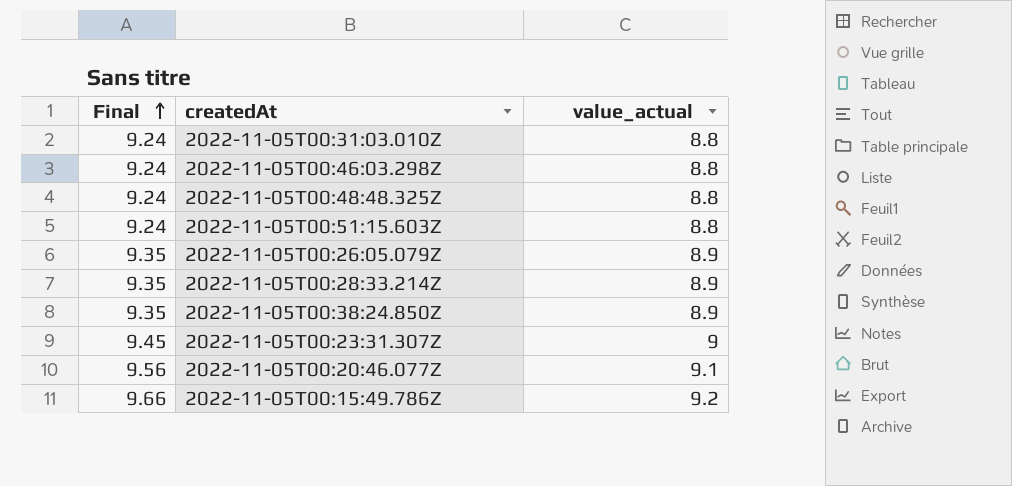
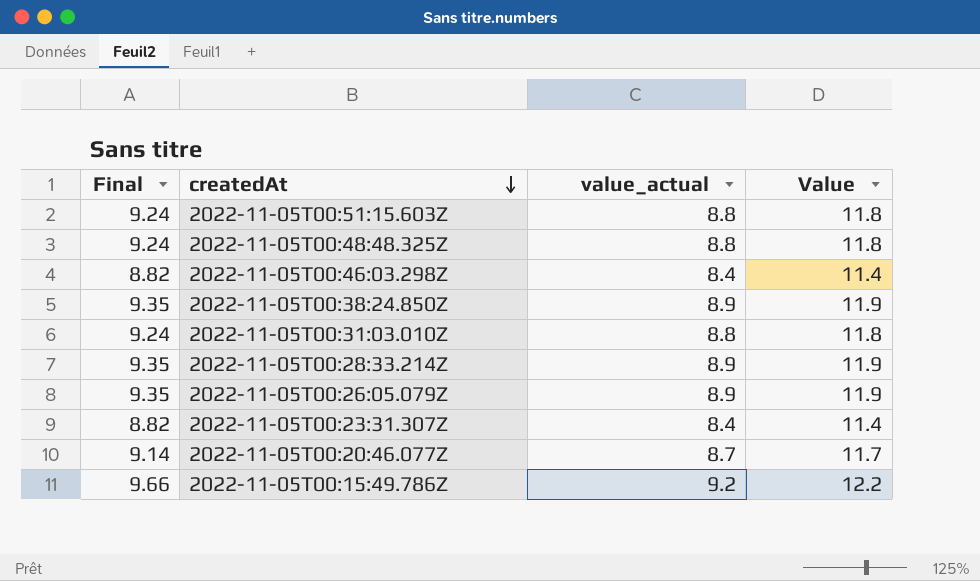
row order: Final ascending -> createdAt descending
column Value | formula: none -> [value_actual] + 3
2022-11-05T00:46:03.298Z | Final: 9.24 -> 8.82
2022-11-05T00:46:03.298Z | value_actual: 8.8 -> 8.4
2022-11-05T00:23:31.307Z | Final: 9.45 -> 8.82
2022-11-05T00:23:31.307Z | value_actual: 9 -> 8.4
2022-11-05T00:20:46.077Z | Final: 9.56 -> 9.14
2022-11-05T00:20:46.077Z | value_actual: 9.1 -> 8.7

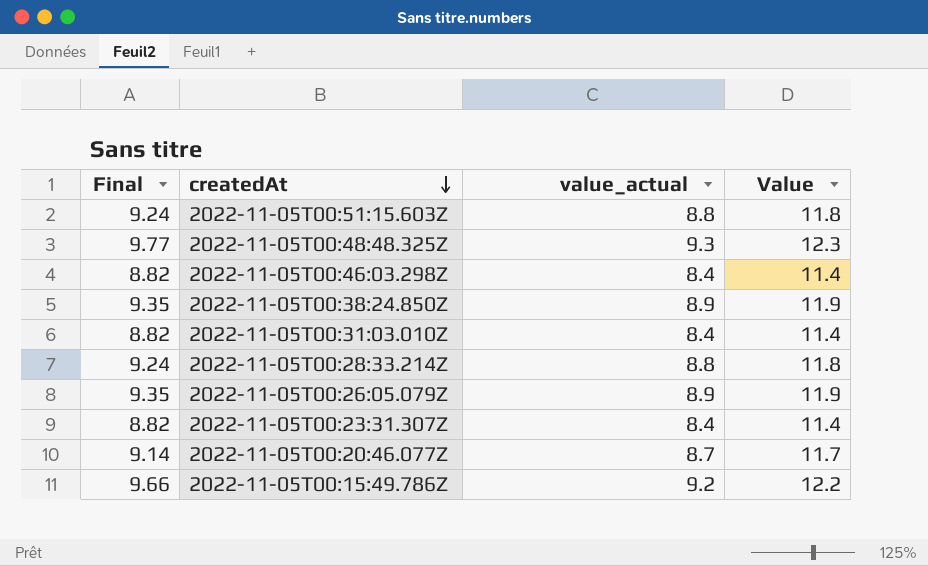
2022-11-05T00:48:48.325Z | Final: 9.24 -> 9.77
2022-11-05T00:48:48.325Z | value_actual: 8.8 -> 9.3
2022-11-05T00:48:48.325Z | Value: 11.8 -> 12.3
2022-11-05T00:31:03.010Z | Final: 9.24 -> 8.82
2022-11-05T00:31:03.010Z | value_actual: 8.8 -> 8.4
2022-11-05T00:31:03.010Z | Value: 11.8 -> 11.4
2022-11-05T00:28:33.214Z | Final: 9.35 -> 9.24
2022-11-05T00:28:33.214Z | value_actual: 8.9 -> 8.8
2022-11-05T00:28:33.214Z | Value: 11.9 -> 11.8

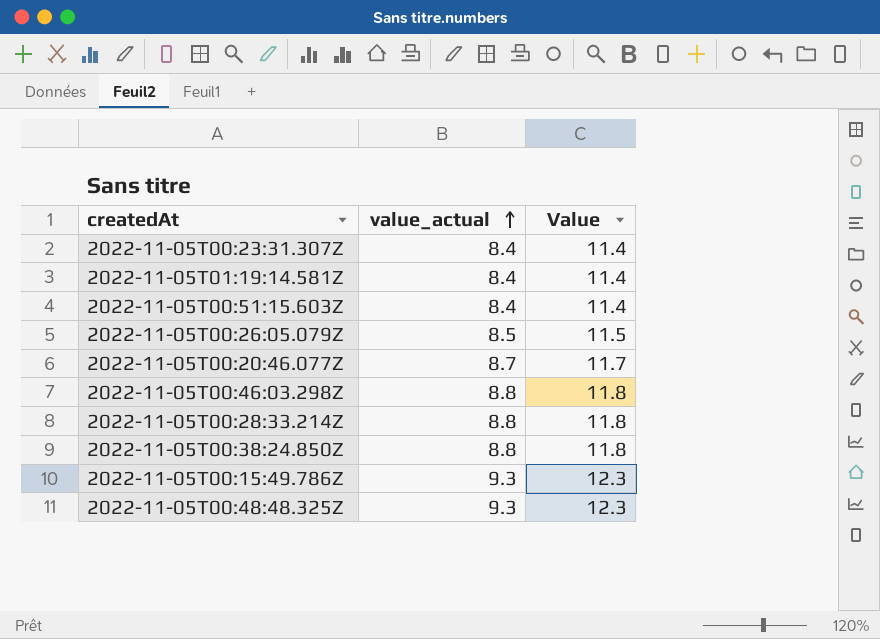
row order: createdAt descending -> value_actual ascending
column Final | formula: [value_actual] * 1.05 -> none
row 2022-11-05T00:31:03.010Z: 8.82 | 8.4 | 11.4 -> none
row 2022-11-05T01:19:14.581Z: none -> 8.4 | 11.4
2022-11-05T00:51:15.603Z | value_actual: 8.8 -> 8.4
2022-11-05T00:51:15.603Z | Value: 11.8 -> 11.4
2022-11-05T00:26:05.079Z | value_actual: 8.9 -> 8.5
2022-11-05T00:26:05.079Z | Value: 11.9 -> 11.5
2022-11-05T00:46:03.298Z | value_actual: 8.4 -> 8.8
2022-11-05T00:46:03.298Z | Value: 11.4 -> 11.8
2022-11-05T00:38:24.850Z | value_actual: 8.9 -> 8.8
2022-11-05T00:38:24.850Z | Value: 11.9 -> 11.8
2022-11-05T00:15:49.786Z | value_actual: 9.2 -> 9.3
2022-11-05T00:15:49.786Z | Value: 12.2 -> 12.3

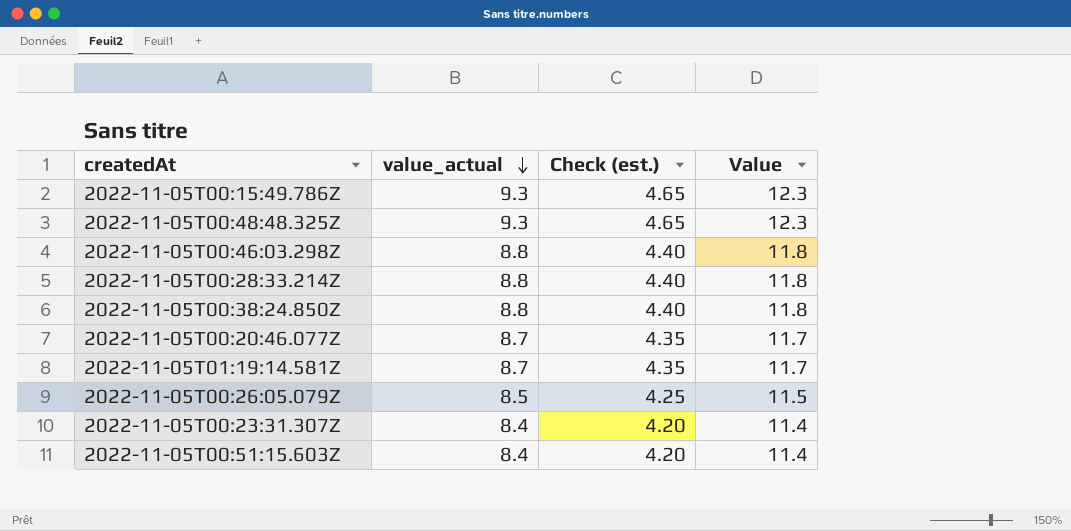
row order: value_actual ascending -> value_actual descending
column Check (est.) | formula: none -> [value_actual] * 0.5
2022-11-05T01:19:14.581Z | value_actual: 8.4 -> 8.7
2022-11-05T01:19:14.581Z | Value: 11.4 -> 11.7

